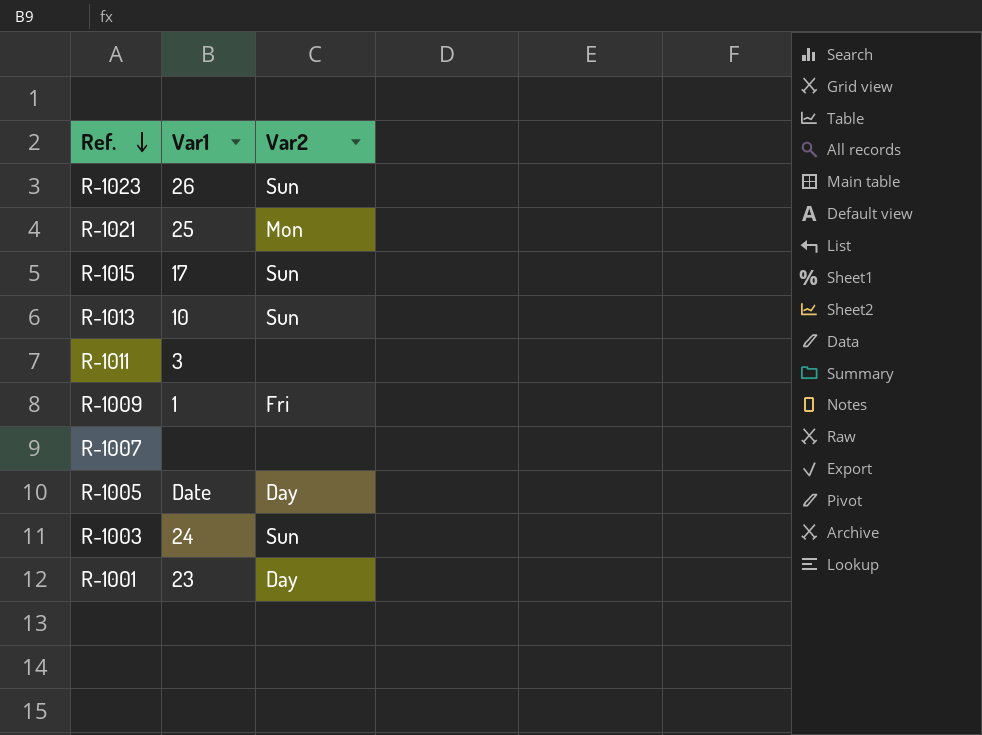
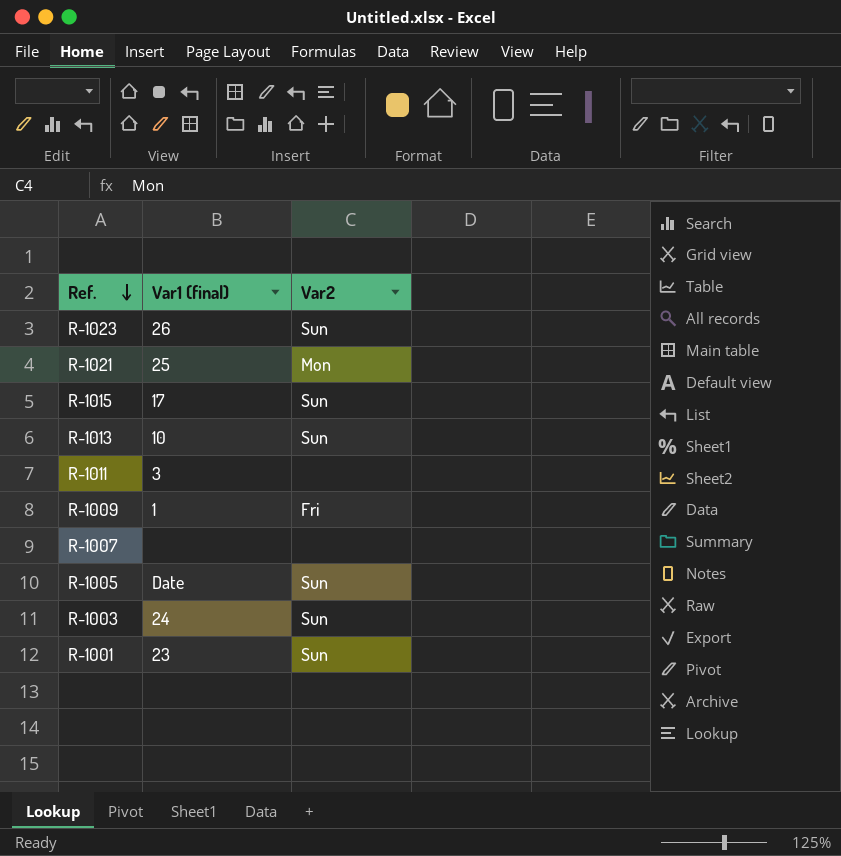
column name: Var1 -> Var1 (final)
R-1005 | Var2: Day -> Sun
R-1001 | Var2: Day -> Sun

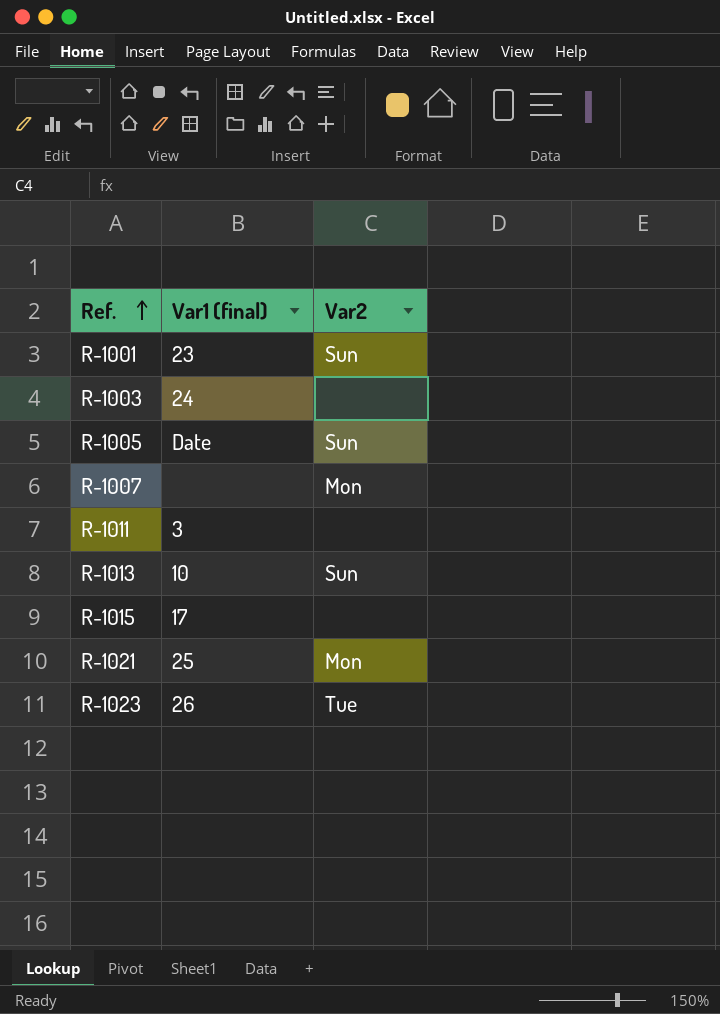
row order: Ref. descending -> Ref. ascending
row R-1009: 1 | Fri -> none
R-1003 | Var2: Sun -> none
R-1007 | Var2: none -> Mon
R-1015 | Var2: Sun -> none
R-1023 | Var2: Sun -> Tue

